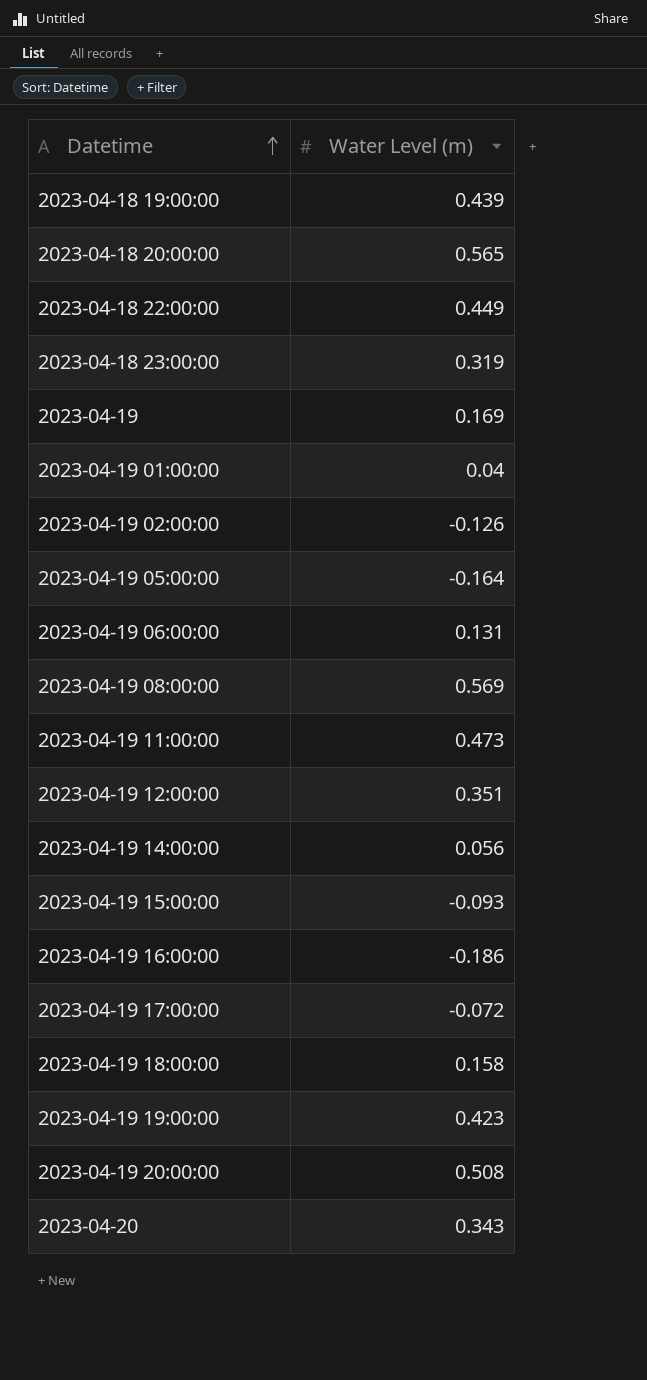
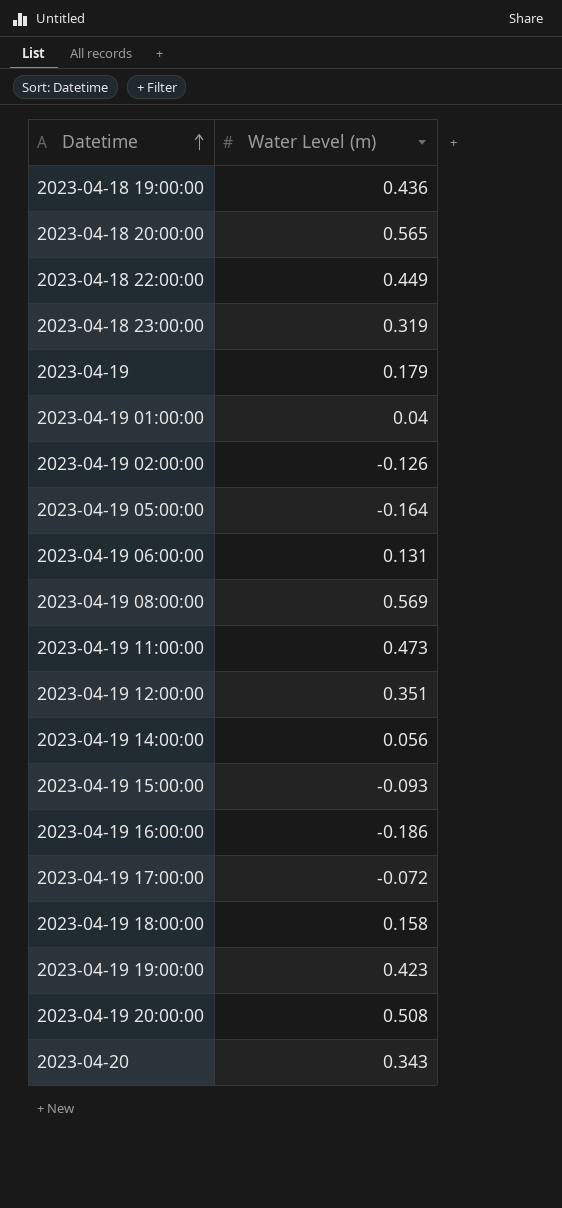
2023-04-18 19:00:00 | Water Level (m): 0.439 -> 0.436
2023-04-19 | Water Level (m): 0.169 -> 0.179

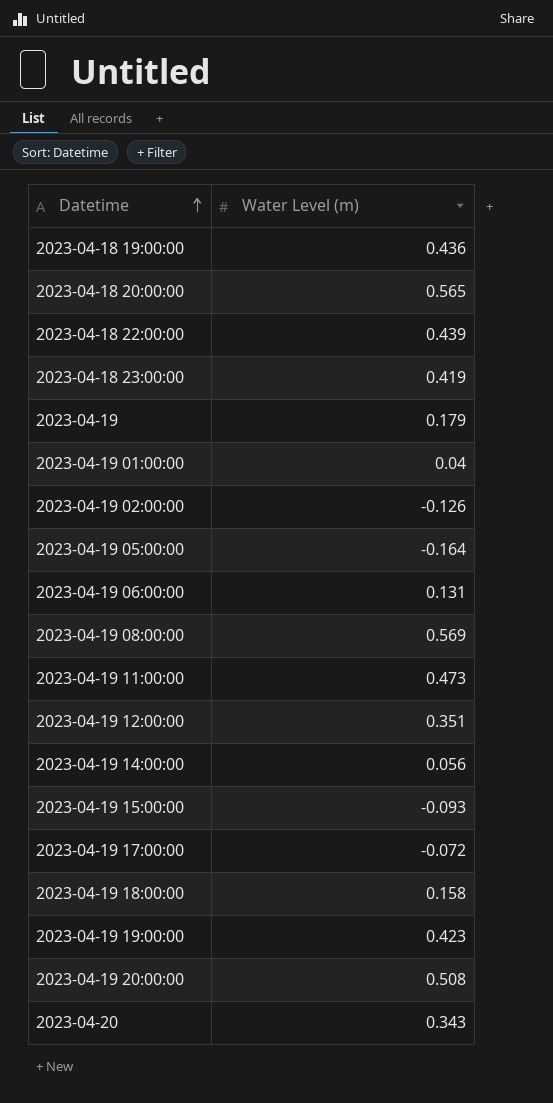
row 2023-04-19 16:00:00: -0.186 -> none
2023-04-18 22:00:00 | Water Level (m): 0.449 -> 0.439
2023-04-18 23:00:00 | Water Level (m): 0.319 -> 0.419

